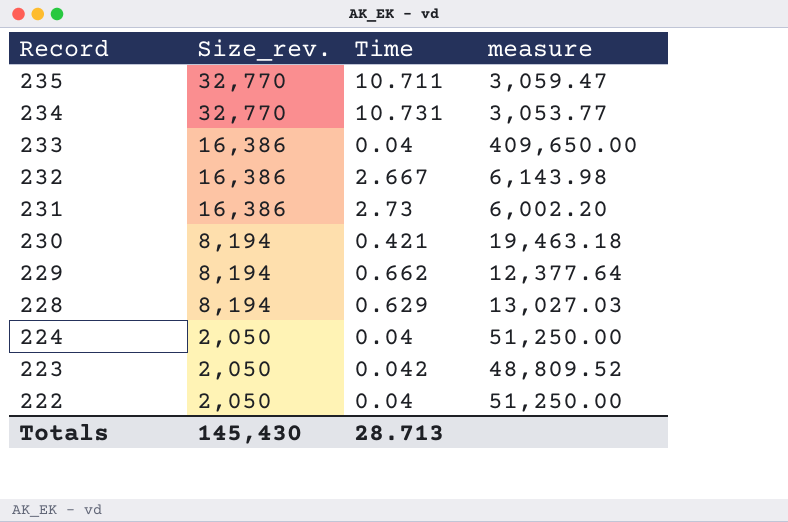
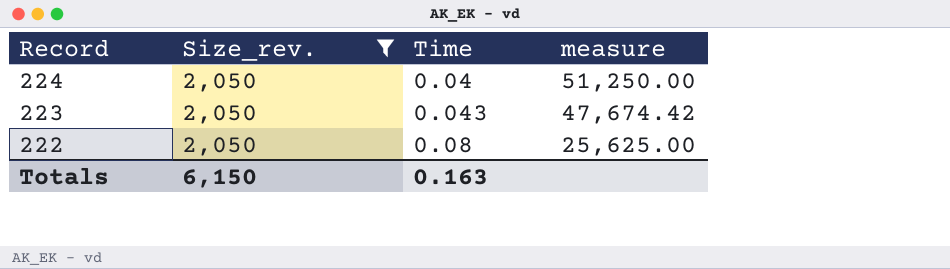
filter: none -> Size_rev. = 2,050
223 | Time: 0.042 -> 0.043
223 | measure: 48,809.52 -> 47,674.42
222 | Time: 0.04 -> 0.08
222 | measure: 51,250.00 -> 25,625.00
Totals | Size_rev.: 145,430 -> 6,150
Totals | Time: 28.713 -> 0.163

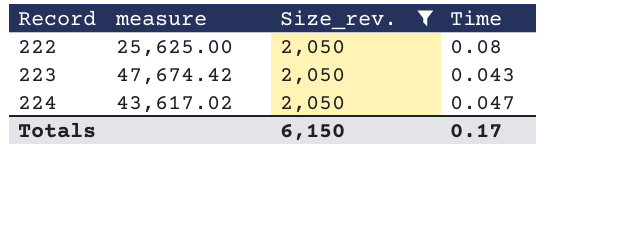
row order: Record descending -> Record ascending
column measure | position: 4 -> 2
224 | measure: 51,250.00 -> 43,617.02
224 | Time: 0.04 -> 0.047
Totals | Time: 0.163 -> 0.17

